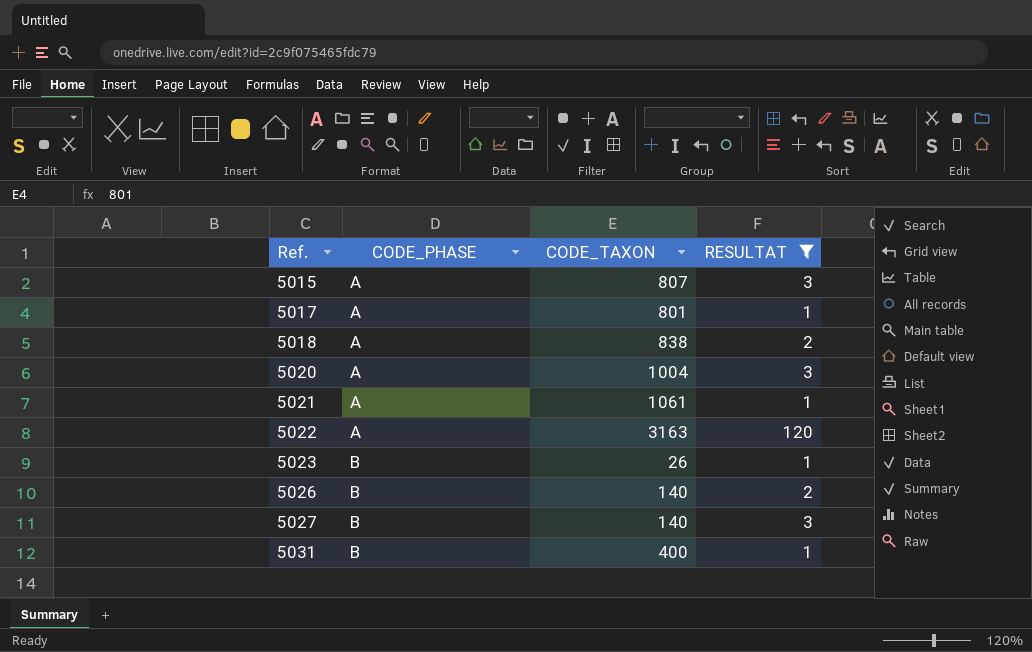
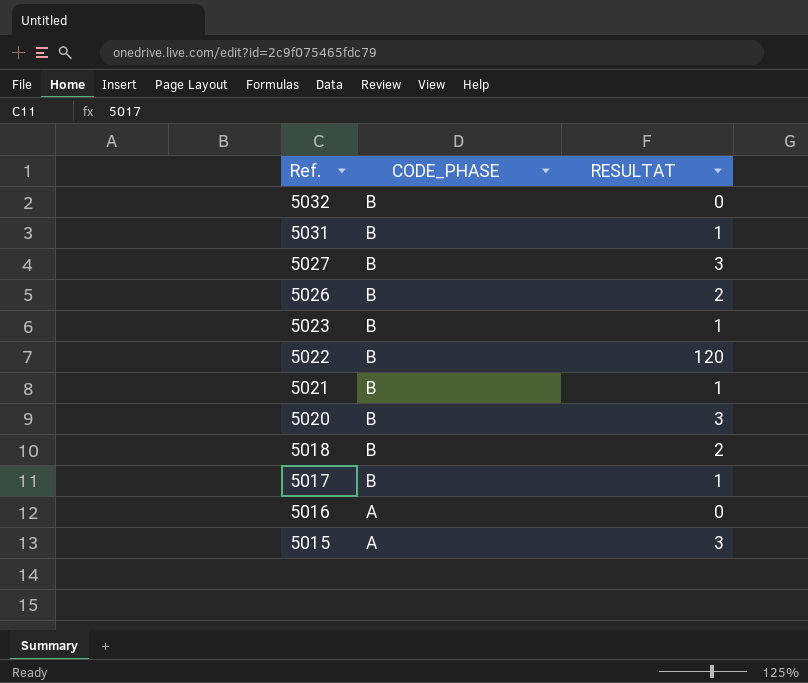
filter: RESULTAT != 0 -> none
row order: Ref. ascending -> Ref. descending
column CODE_TAXON | position: 3 -> none
5022 | CODE_PHASE: A -> B
5021 | CODE_PHASE: A -> B
5020 | CODE_PHASE: A -> B
5018 | CODE_PHASE: A -> B
5017 | CODE_PHASE: A -> B

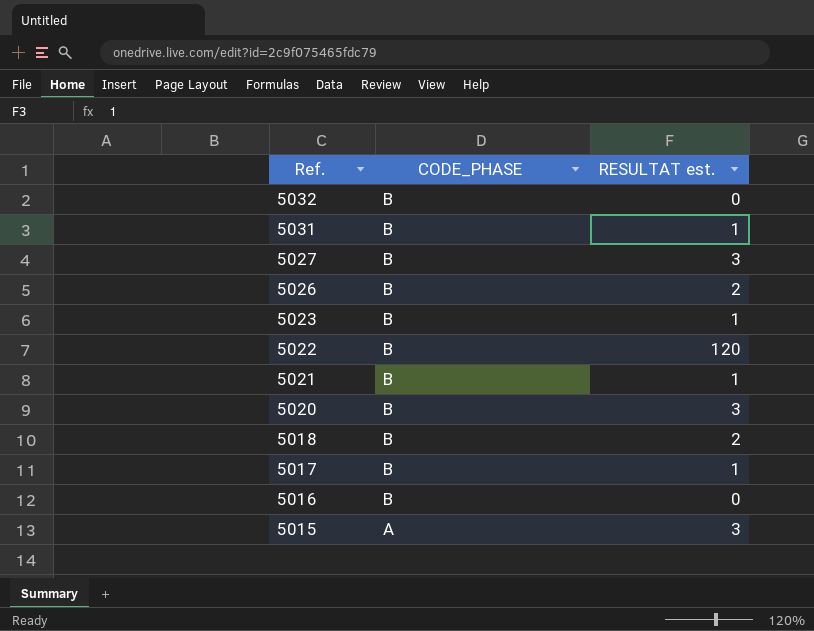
column name: RESULTAT -> RESULTAT est.
5016 | CODE_PHASE: A -> B

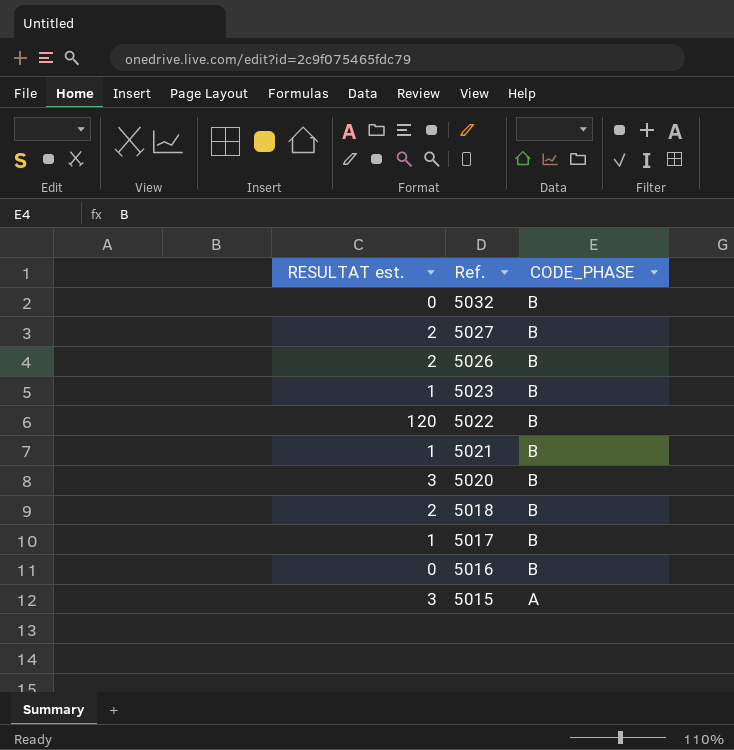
column RESULTAT est. | position: 3 -> 1
row 5031: B | 1 -> none
5027 | RESULTAT est.: 3 -> 2

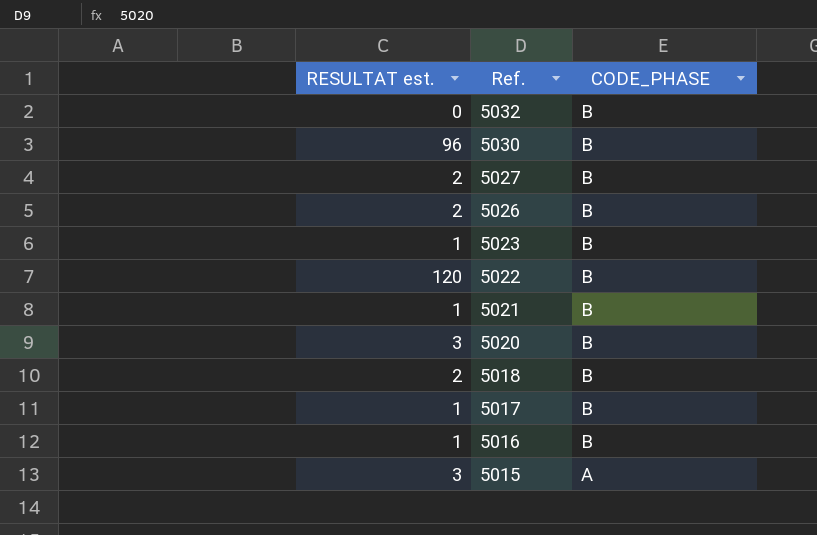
row 5030: none -> 96 | B
5016 | RESULTAT est.: 0 -> 1

